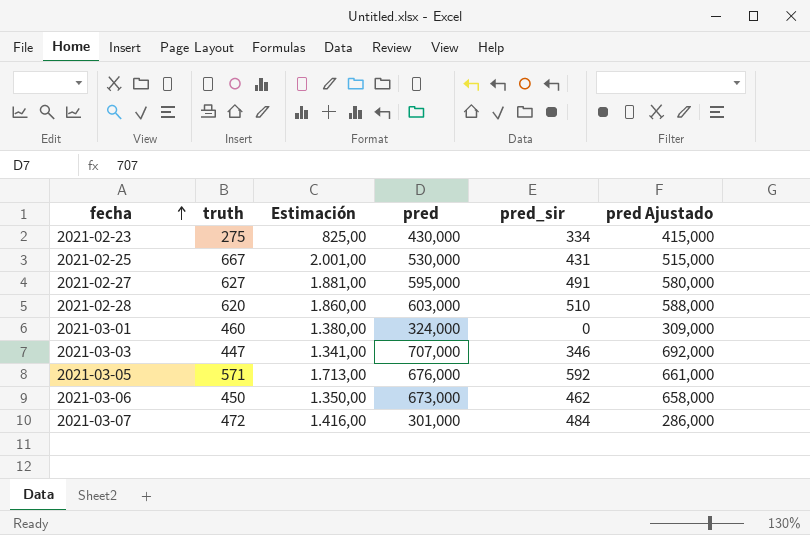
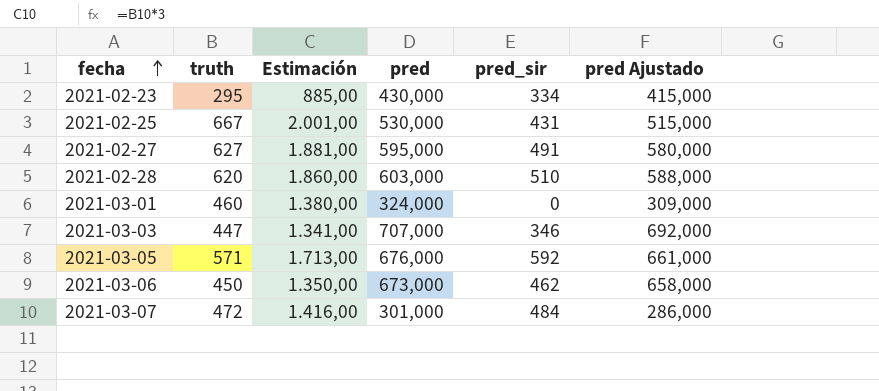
2021-02-23 | truth: 275 -> 295
2021-02-23 | Estimación: 825,00 -> 885,00

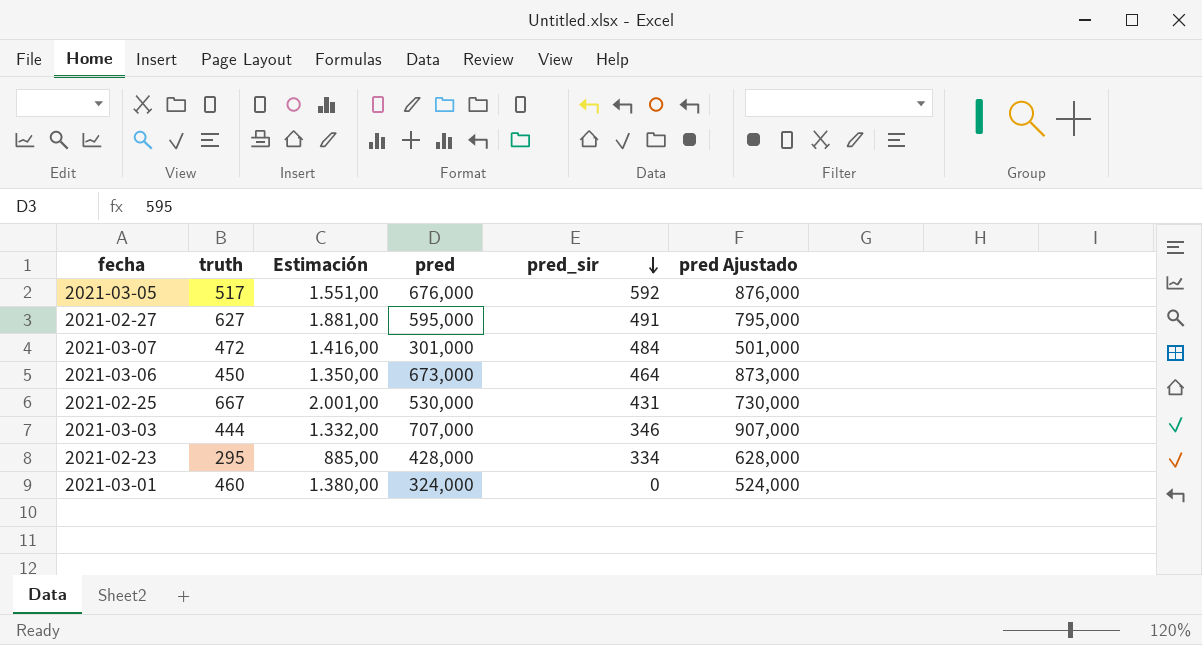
row order: fecha ascending -> pred_sir descending
column pred Ajustado | formula: [pred] - 15 -> [pred] + 200
row 2021-02-28: 620 | 1.860,00 | 603,000 | 510 | 588,000 -> none
2021-03-05 | truth: 571 -> 517
2021-03-05 | Estimación: 1.713,00 -> 1.551,00
2021-03-06 | pred_sir: 462 -> 464
2021-03-03 | truth: 447 -> 444
2021-03-03 | Estimación: 1.341,00 -> 1.332,00
2021-02-23 | pred: 430,000 -> 428,000

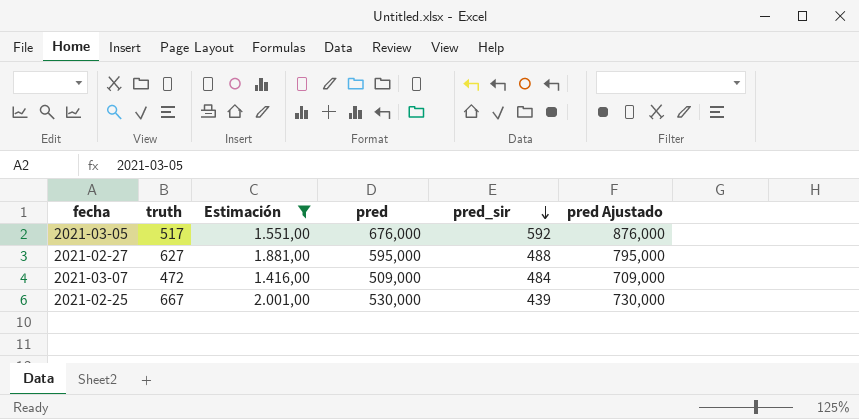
filter: none -> Estimación >= 1.416,00
2021-02-27 | pred_sir: 491 -> 488
2021-03-07 | pred: 301,000 -> 509,000
2021-03-07 | pred Ajustado: 501,000 -> 709,000
2021-02-25 | pred_sir: 431 -> 439

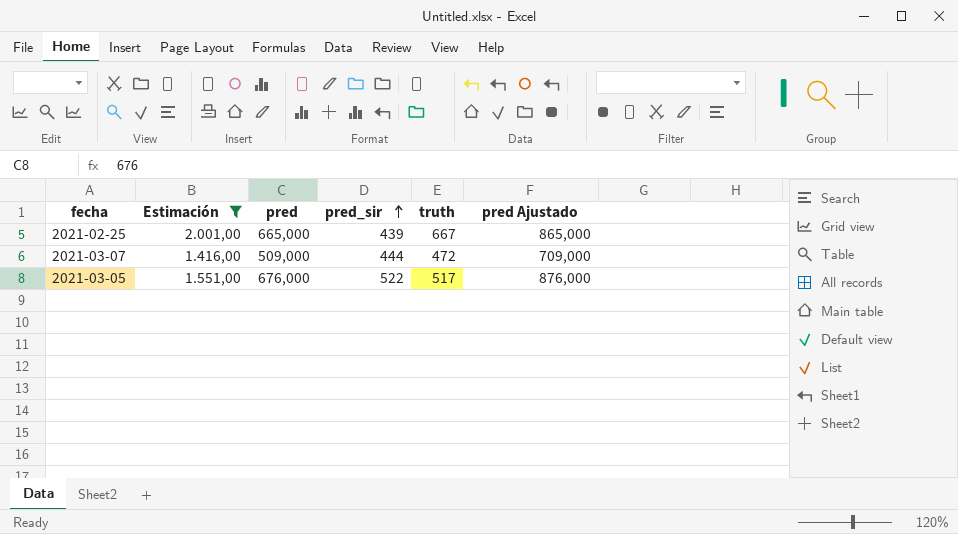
row order: pred_sir descending -> pred_sir ascending
column truth | position: 2 -> 5
row 2021-02-27: 627 | 1.881,00 | 595,000 | 488 | 795,000 -> none
2021-02-25 | pred: 530,000 -> 665,000
2021-02-25 | pred Ajustado: 730,000 -> 865,000
2021-03-07 | pred_sir: 484 -> 444
2021-03-05 | pred_sir: 592 -> 522

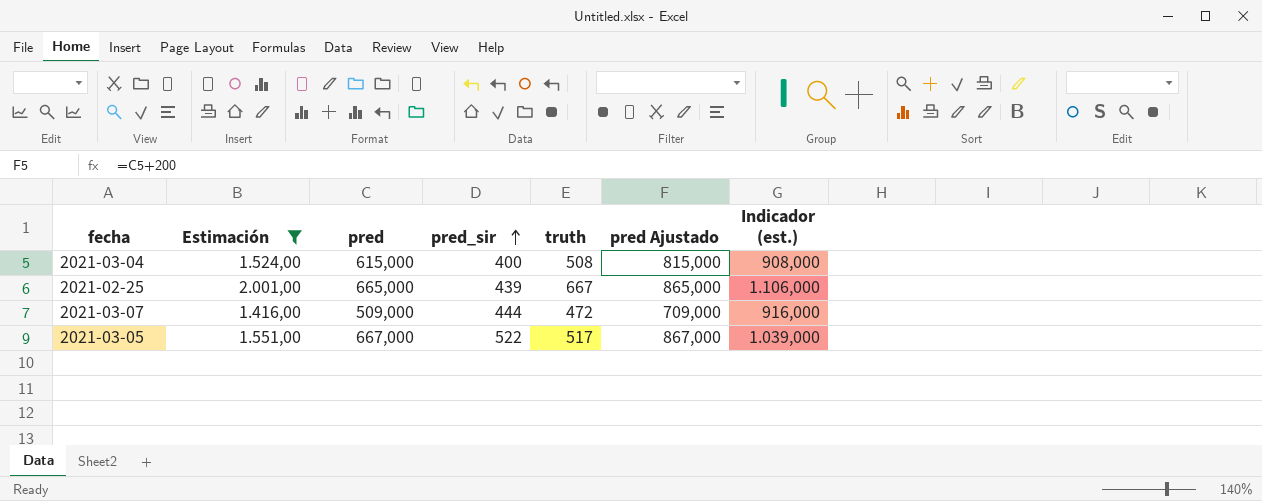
column Indicador (est.) | formula: none -> [pred_sir] + [truth]
row 2021-03-04: none -> 1.524,00 | 615,000 | 400 | 508 | 815,000 | 908,000
2021-03-05 | pred: 676,000 -> 667,000
2021-03-05 | pred Ajustado: 876,000 -> 867,000

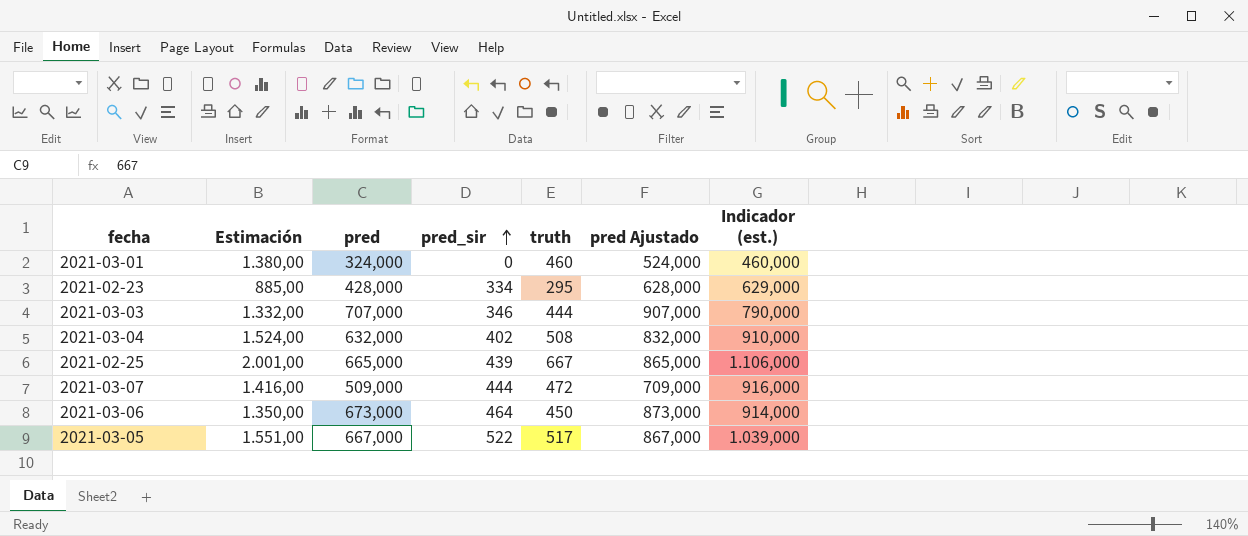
filter: Estimación >= 1.416,00 -> none
2021-03-04 | pred: 615,000 -> 632,000
2021-03-04 | pred_sir: 400 -> 402
2021-03-04 | pred Ajustado: 815,000 -> 832,000
2021-03-04 | Indicador (est.): 908,000 -> 910,000

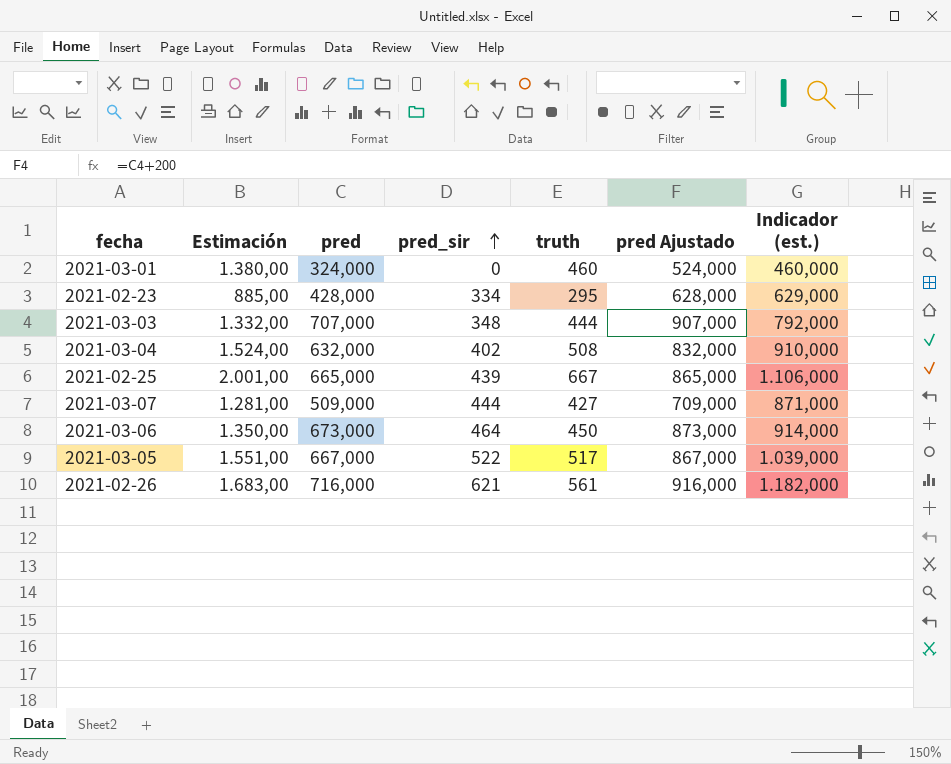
2021-03-03 | pred_sir: 346 -> 348
2021-03-03 | Indicador (est.): 790,000 -> 792,000
2021-03-07 | Estimación: 1.416,00 -> 1.281,00
2021-03-07 | truth: 472 -> 427
2021-03-07 | Indicador (est.): 916,000 -> 871,000
row 2021-02-26: none -> 1.683,00 | 716,000 | 621 | 561 | 916,000 | 1.182,000

